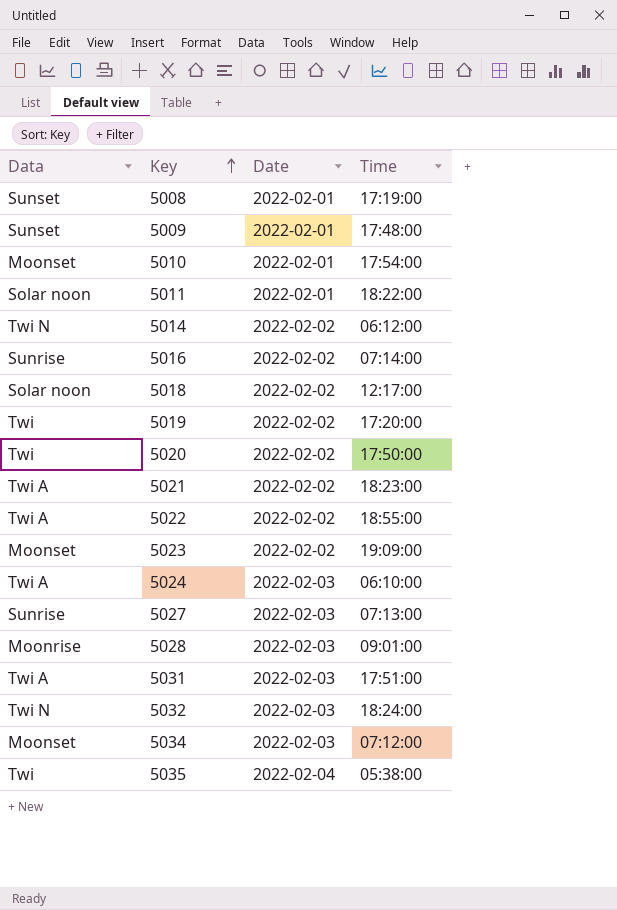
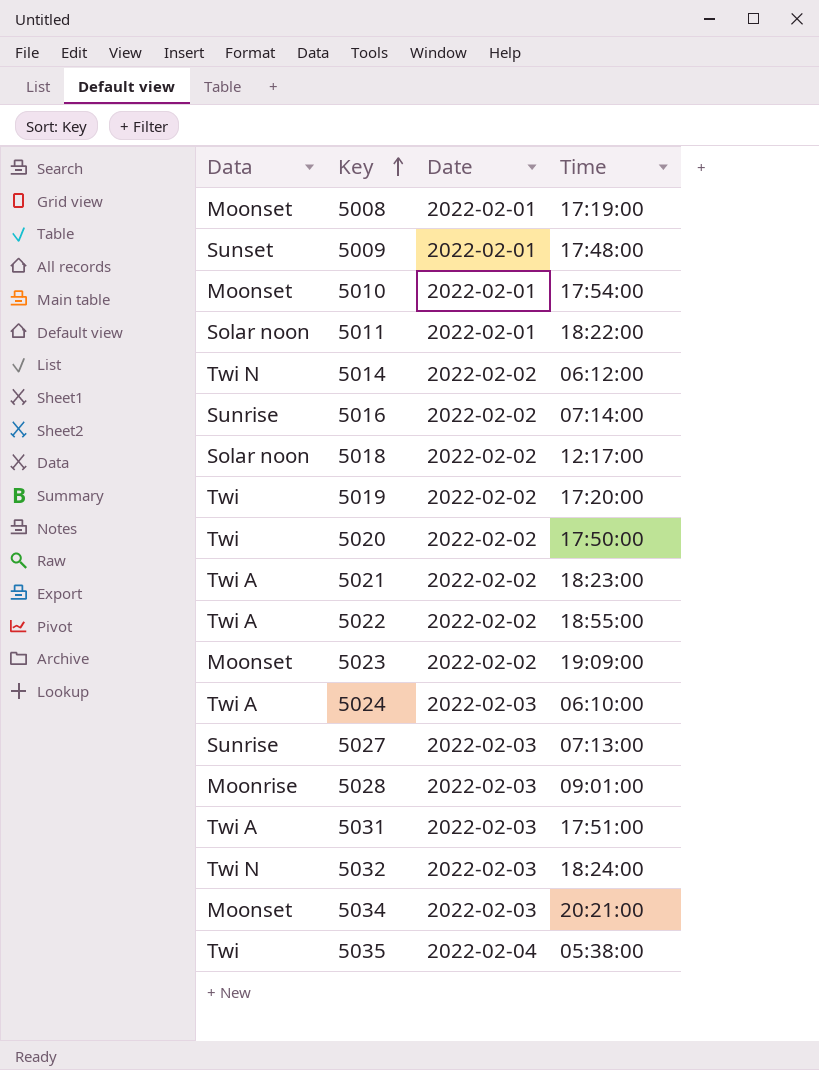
5008 | Data: Sunset -> Moonset
5034 | Time: 07:12:00 -> 20:21:00

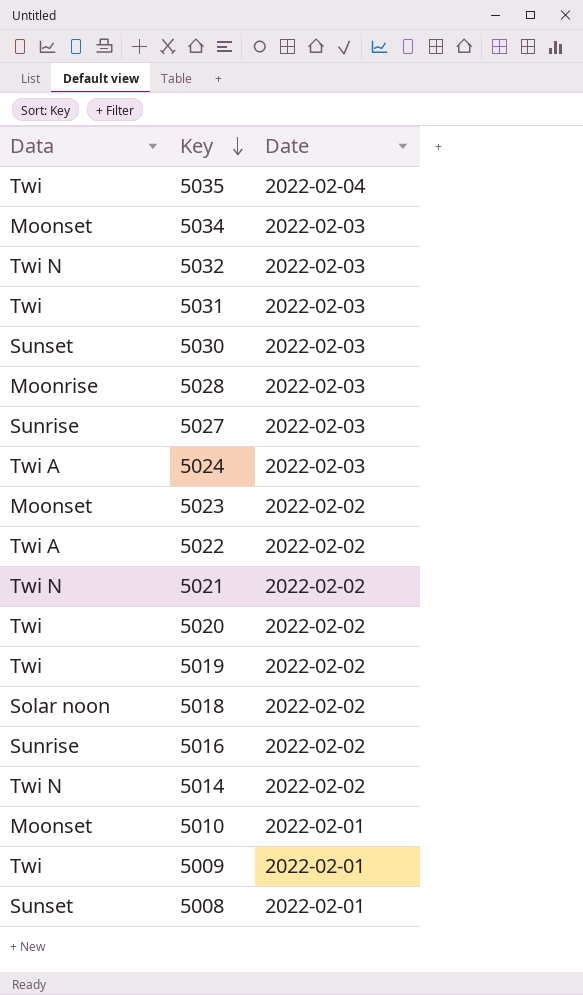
row order: Key ascending -> Key descending
column Time | position: 4 -> none
row 5011: Solar noon | 2022-02-01 | 18:22:00 -> none
5031 | Data: Twi A -> Twi
row 5030: none -> Sunset | 2022-02-03
5021 | Data: Twi A -> Twi N
5009 | Data: Sunset -> Twi
5008 | Data: Moonset -> Sunset

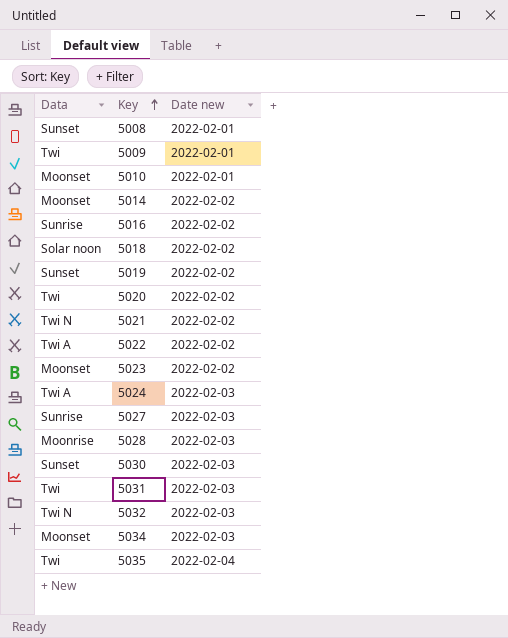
row order: Key descending -> Key ascending
column name: Date -> Date new
5014 | Data: Twi N -> Moonset
5019 | Data: Twi -> Sunset

